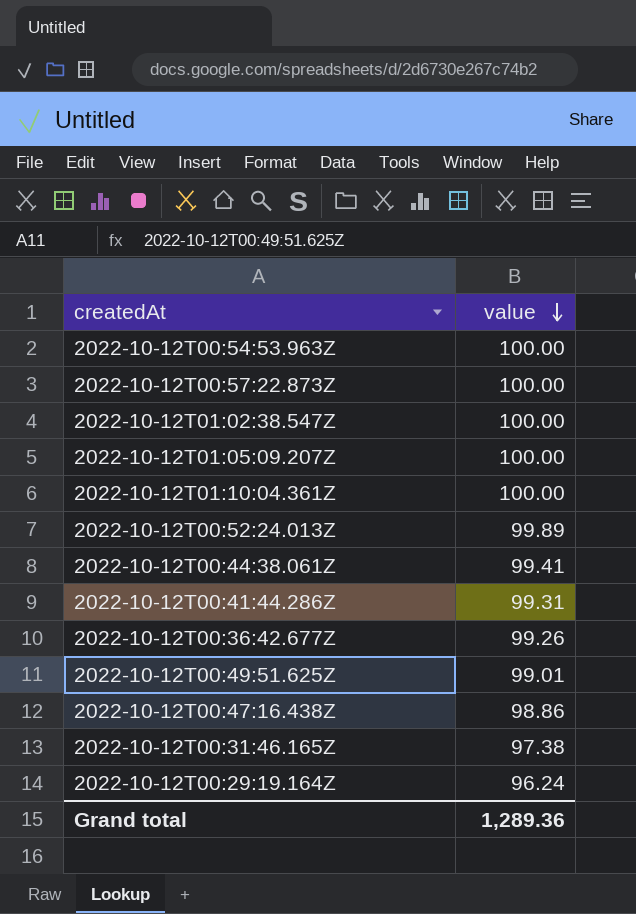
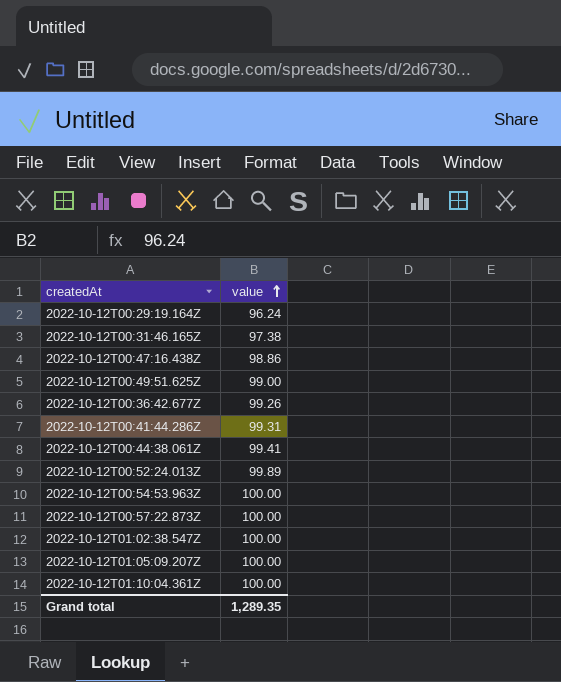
row order: value descending -> value ascending
2022-10-12T00:49:51.625Z | value: 99.01 -> 99.00
Grand total | value: 1,289.36 -> 1,289.35

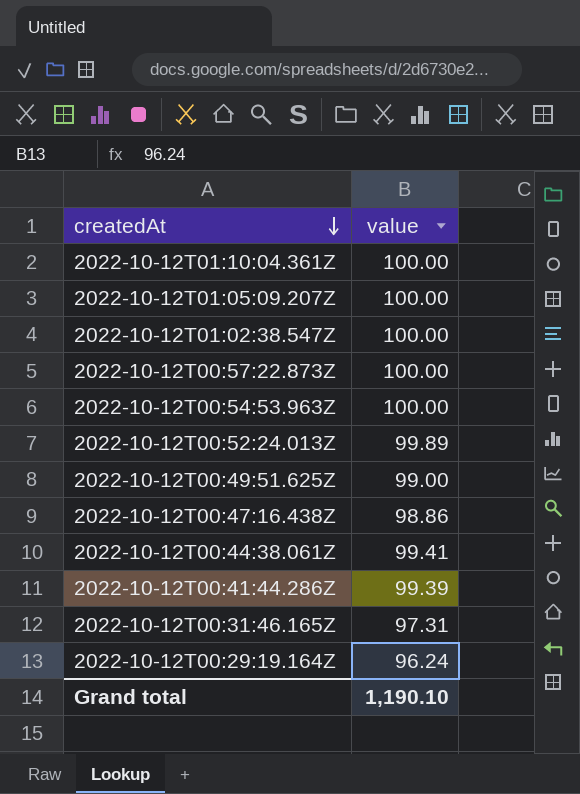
row order: value ascending -> createdAt descending
row 2022-10-12T00:36:42.677Z: 99.26 -> none
2022-10-12T00:41:44.286Z | value: 99.31 -> 99.39
2022-10-12T00:31:46.165Z | value: 97.38 -> 97.31
Grand total | value: 1,289.35 -> 1,190.10

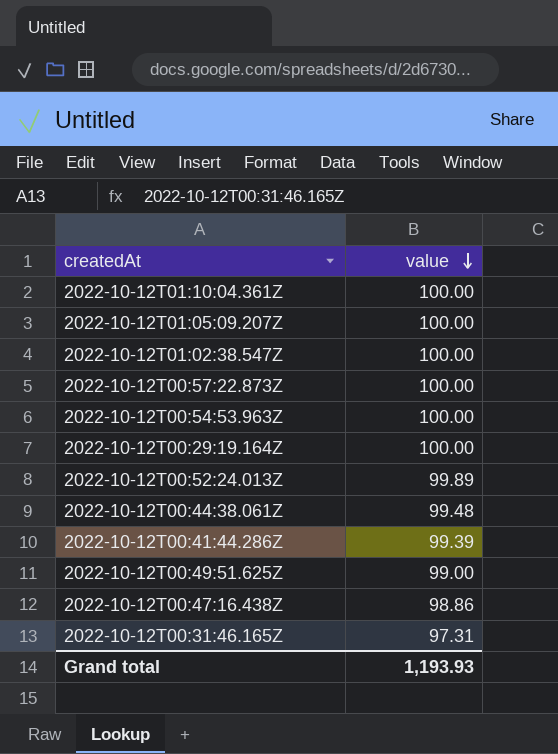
row order: createdAt descending -> value descending
2022-10-12T00:29:19.164Z | value: 96.24 -> 100.00
2022-10-12T00:44:38.061Z | value: 99.41 -> 99.48
Grand total | value: 1,190.10 -> 1,193.93

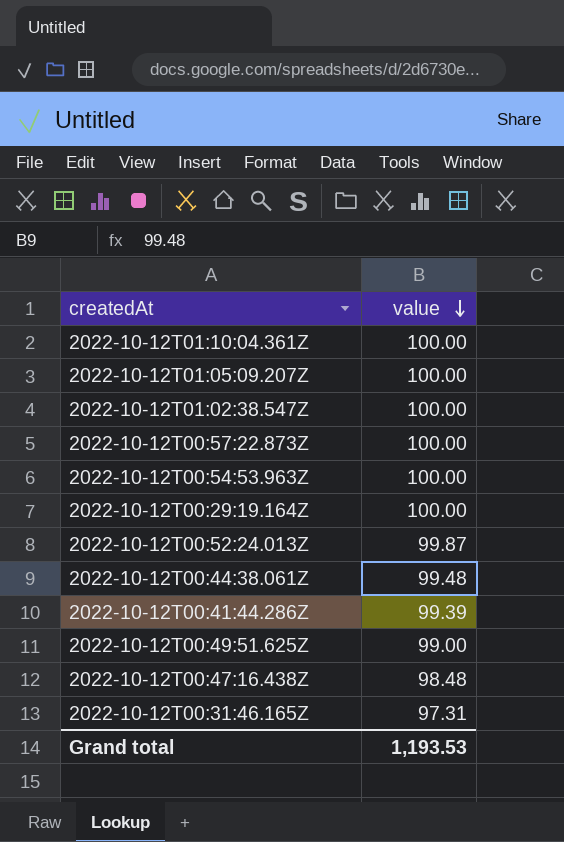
2022-10-12T00:52:24.013Z | value: 99.89 -> 99.87
2022-10-12T00:47:16.438Z | value: 98.86 -> 98.48
Grand total | value: 1,193.93 -> 1,193.53

